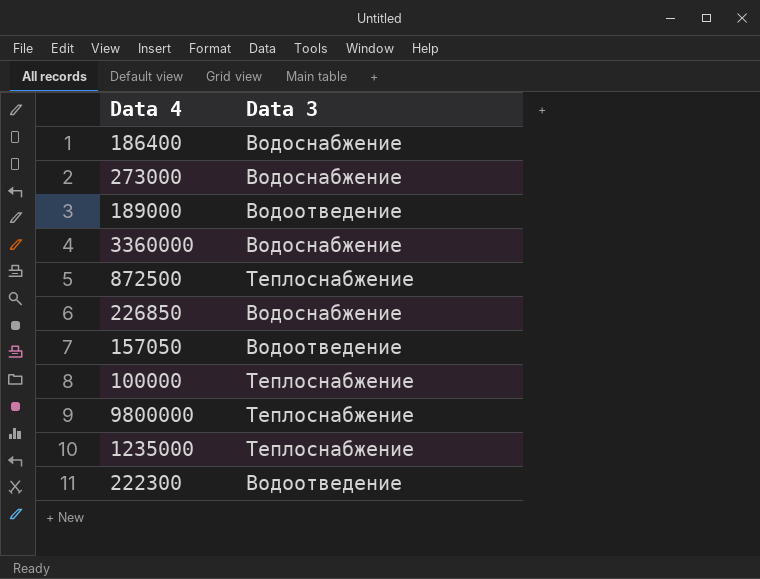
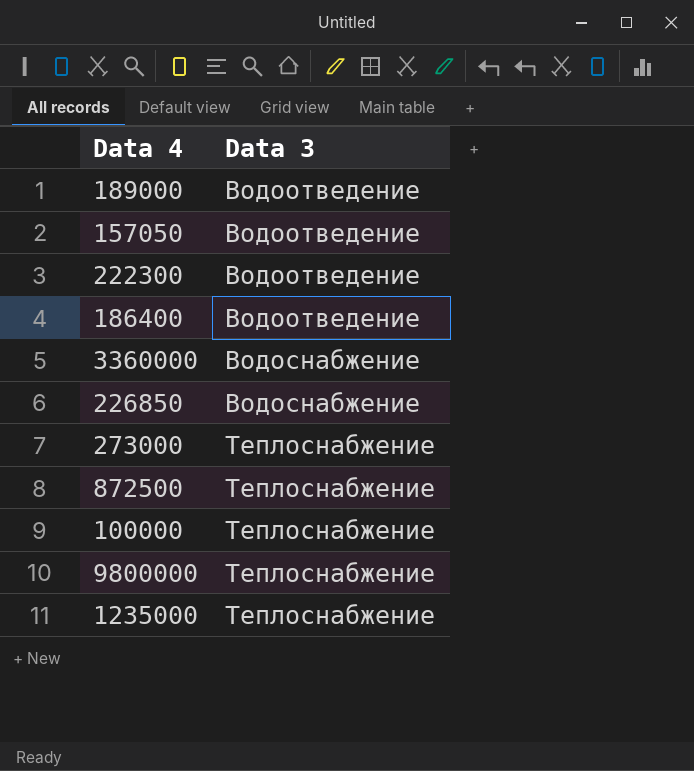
row order: none -> Data 3 ascending
186400 | Data 3: Водоснабжение -> Водоотведение
273000 | Data 3: Водоснабжение -> Теплоснабжение

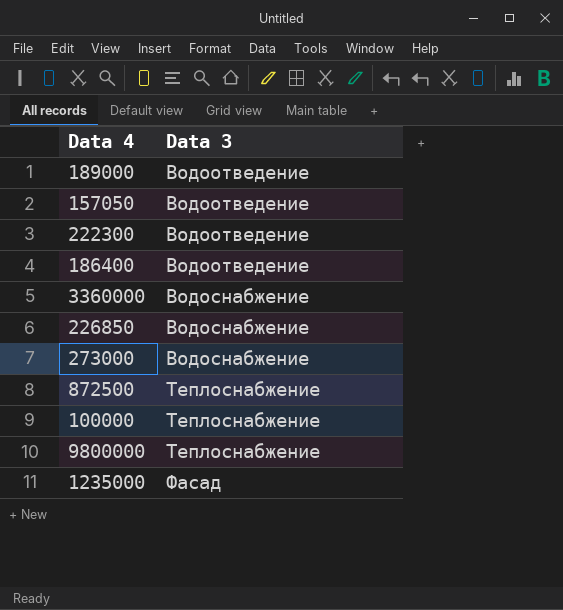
273000 | Data 3: Теплоснабжение -> Водоснабжение
1235000 | Data 3: Теплоснабжение -> Фасад

